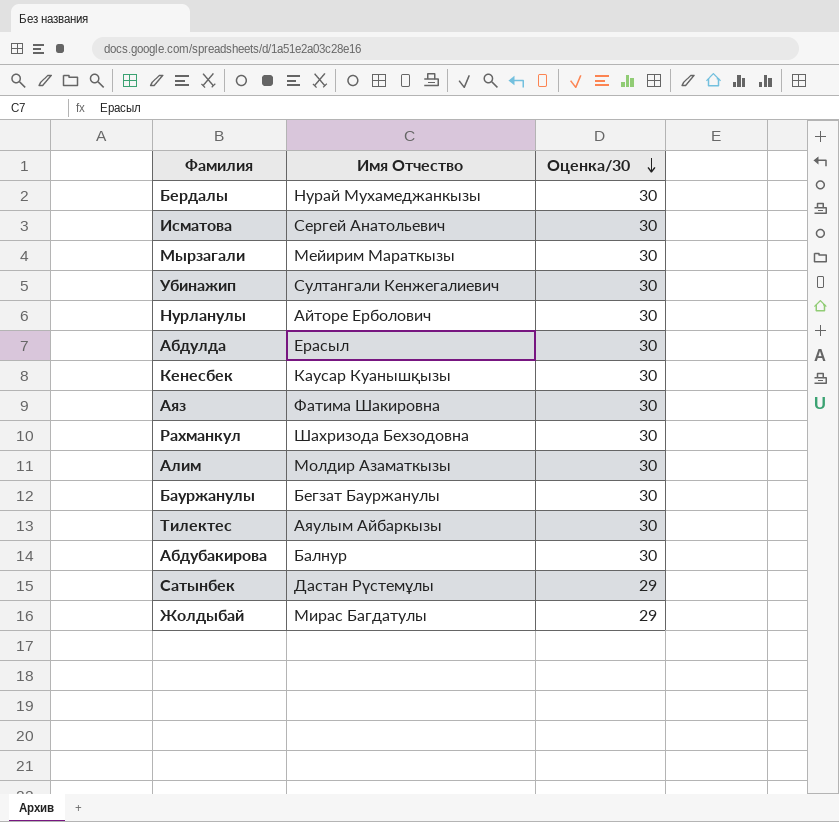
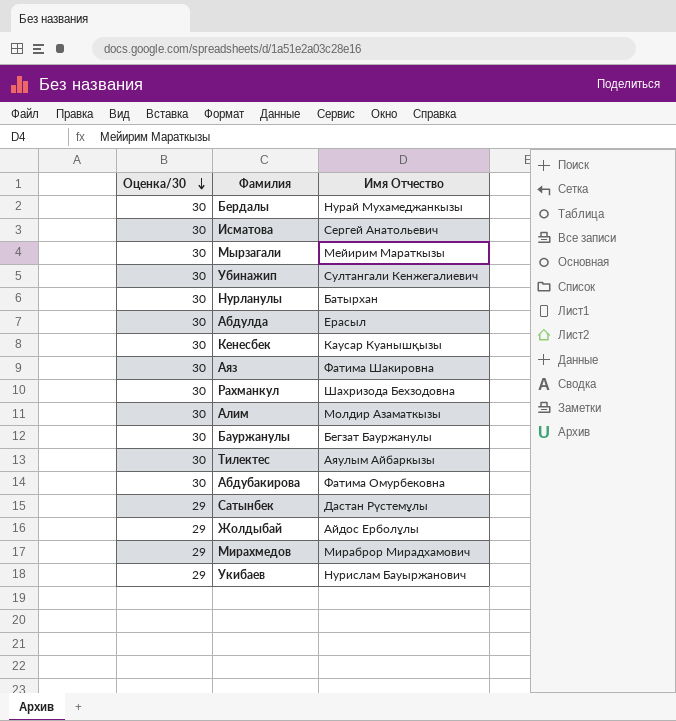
column Оценка/30 | position: 3 -> 1
Нурланулы | Имя Отчество: Айторе Ерболович -> Батырхан
Абдубакирова | Имя Отчество: Балнур -> Фатима Омурбековна
Жолдыбай | Имя Отчество: Мирас Багдатулы -> Айдос Ерболұлы
row Мирахмедов: none -> 29 | Мираброр Мирадхамович
row Укибаев: none -> 29 | Нурислам Бауыржанович

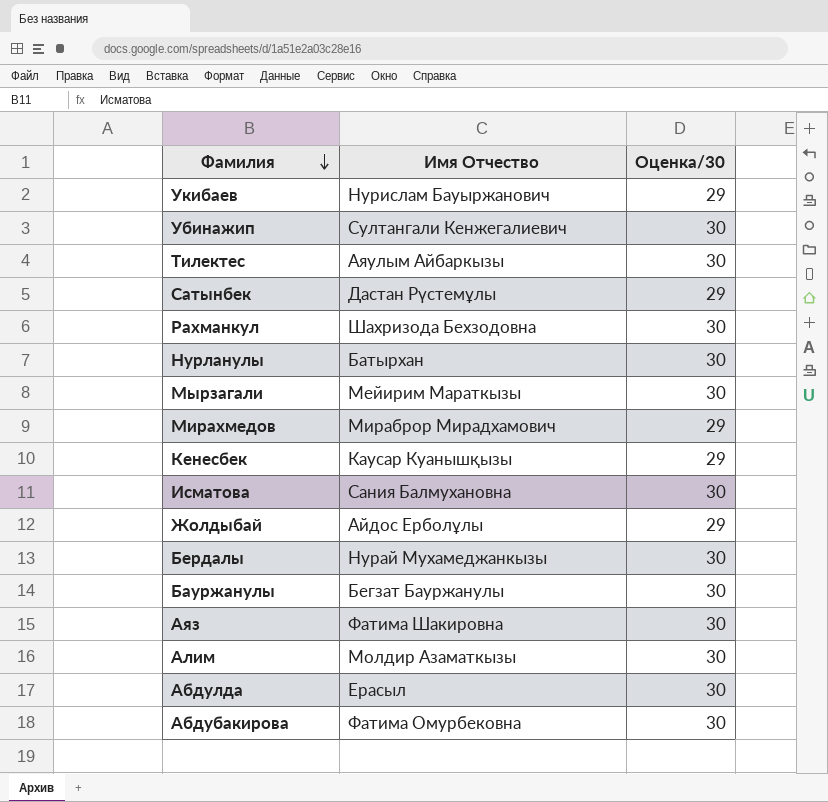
row order: Оценка/30 descending -> Фамилия descending
column Оценка/30 | position: 1 -> 3
Кенесбек | Оценка/30: 30 -> 29
Исматова | Имя Отчество: Сергей Анатольевич -> Сания Балмухановна

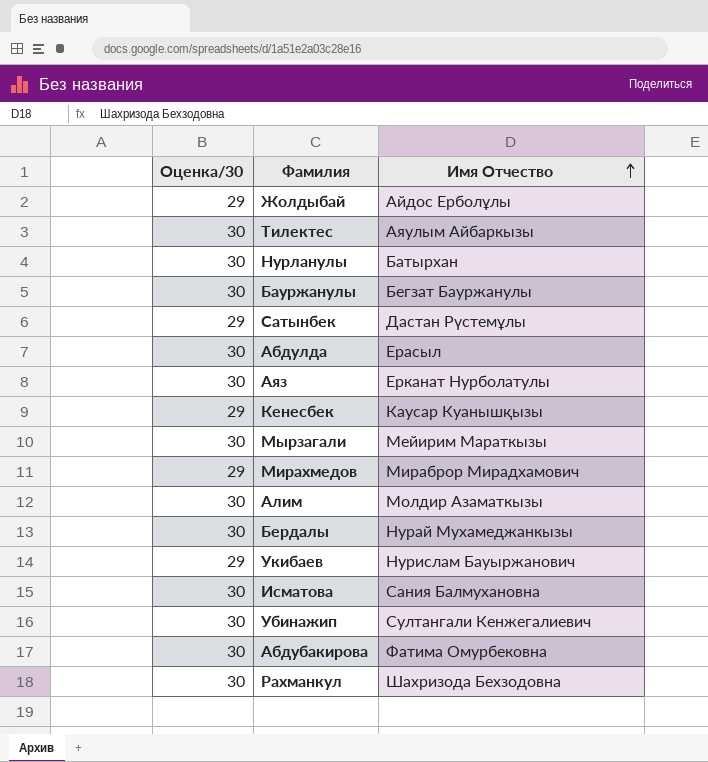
row order: Фамилия descending -> Имя Отчество ascending
column Оценка/30 | position: 3 -> 1
Аяз | Имя Отчество: Фатима Шакировна -> Ерканат Нурболатулы

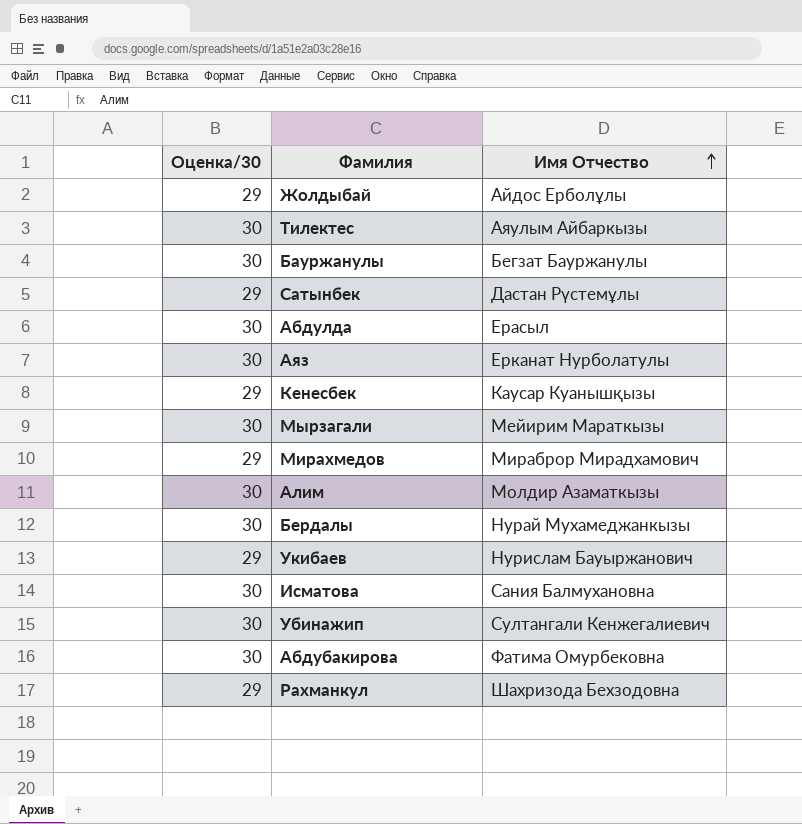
row Нурланулы: 30 | Батырхан -> none
Рахманкул | Оценка/30: 30 -> 29

